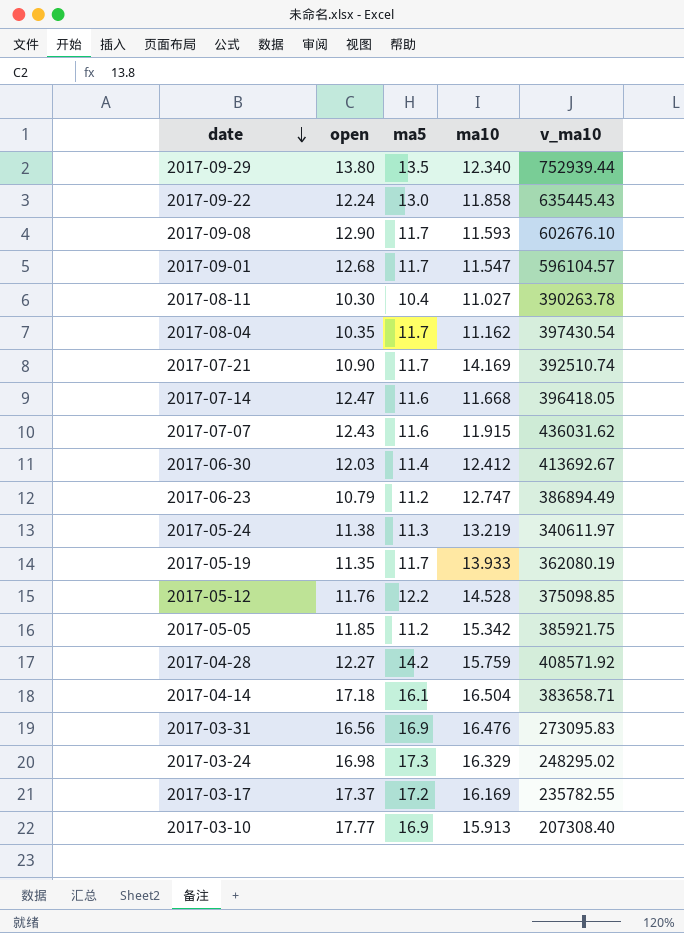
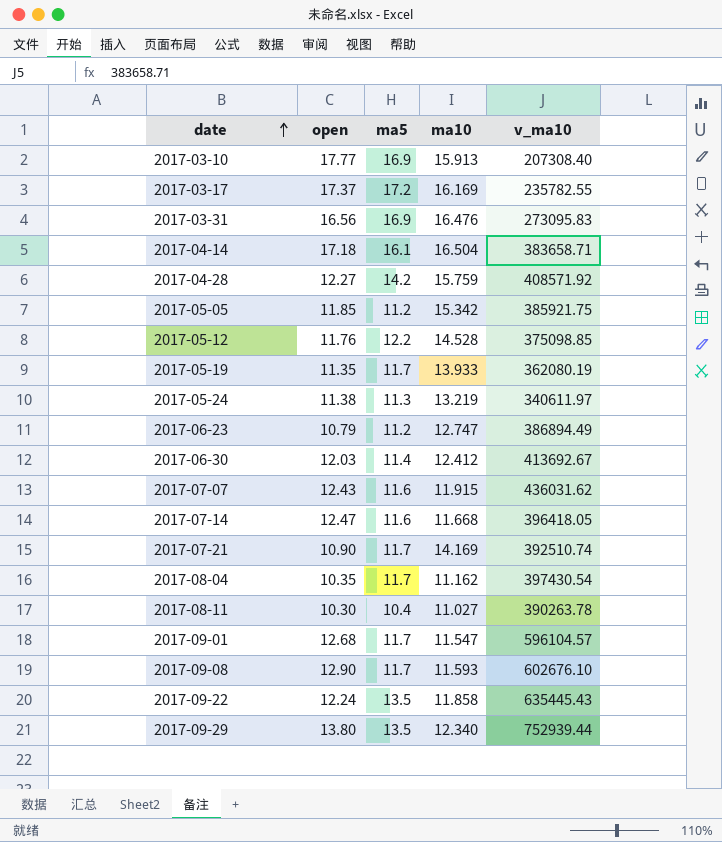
row order: date descending -> date ascending
row 2017-03-24: 16.98 | 17.3 | 16.329 | 248295.02 -> none
2017-09-22 | ma5: 13.0 -> 13.5

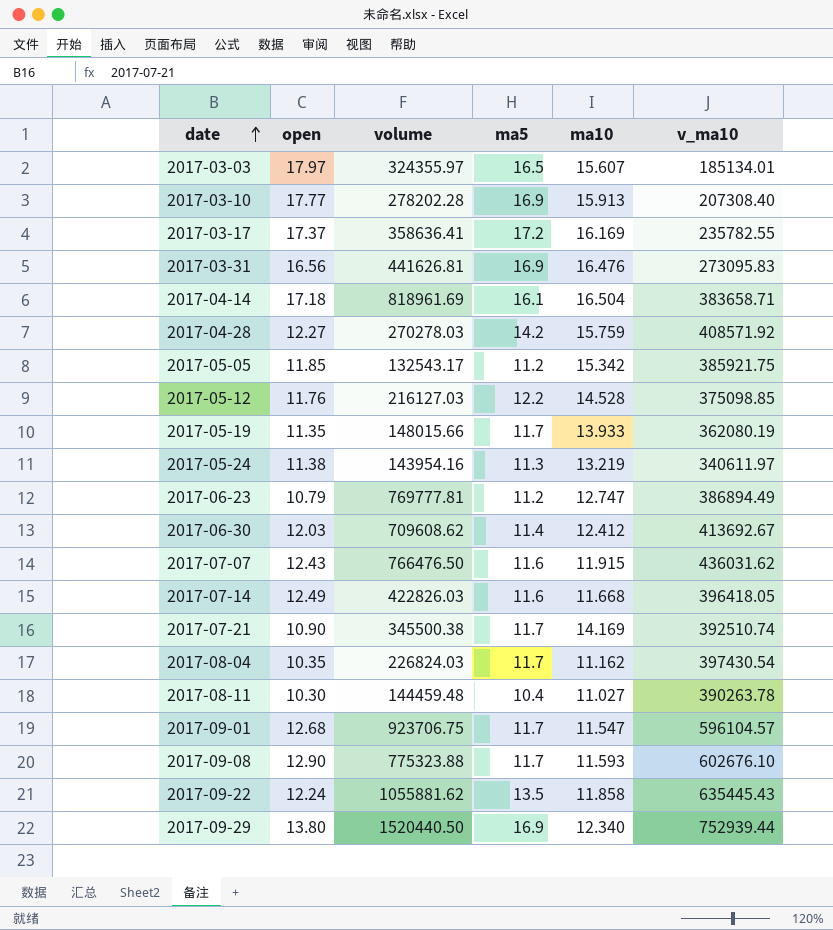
column volume | position: none -> 3
row 2017-03-03: none -> 17.97 | 324355.97 | 16.5 | 15.607 | 185134.01
2017-07-14 | open: 12.47 -> 12.49
2017-09-29 | ma5: 13.5 -> 16.9

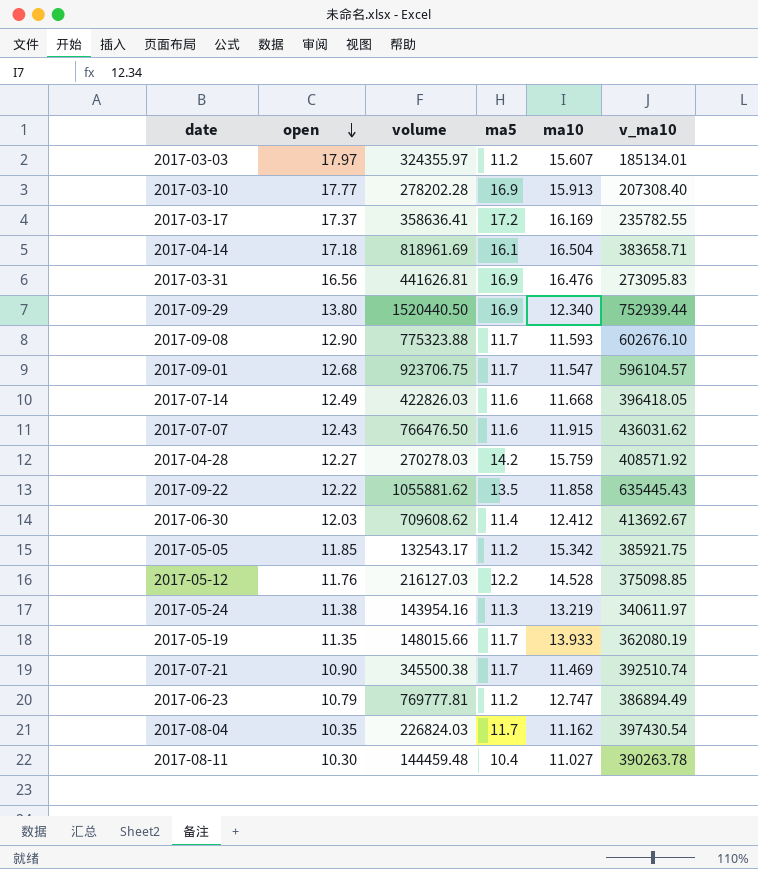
row order: date ascending -> open descending
2017-03-03 | ma5: 16.5 -> 11.2
2017-09-22 | open: 12.24 -> 12.22
2017-07-21 | ma10: 14.169 -> 11.469

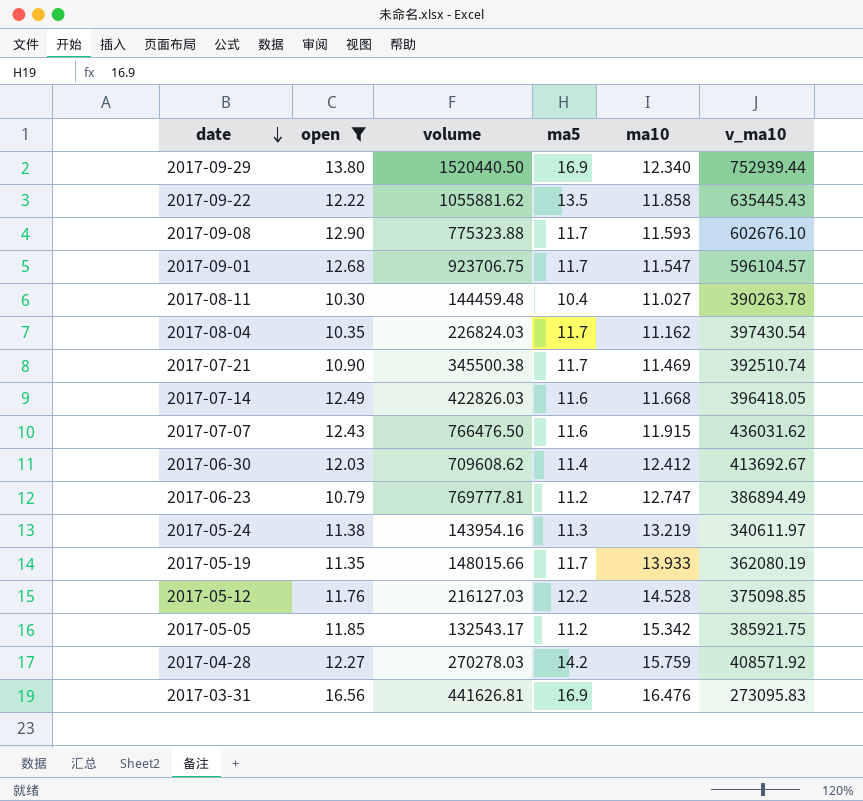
filter: none -> open <= 16.56
row order: open descending -> date descending

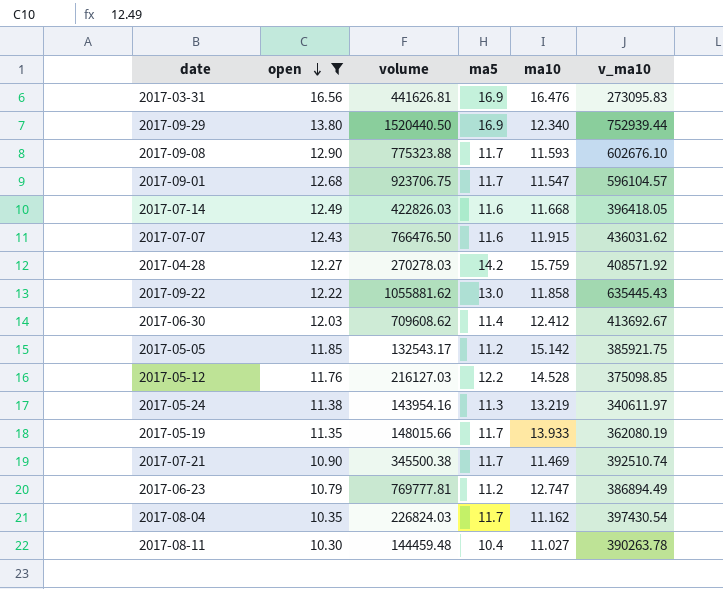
row order: date descending -> open descending
2017-09-22 | ma5: 13.5 -> 13.0
2017-05-05 | ma10: 15.342 -> 15.142

